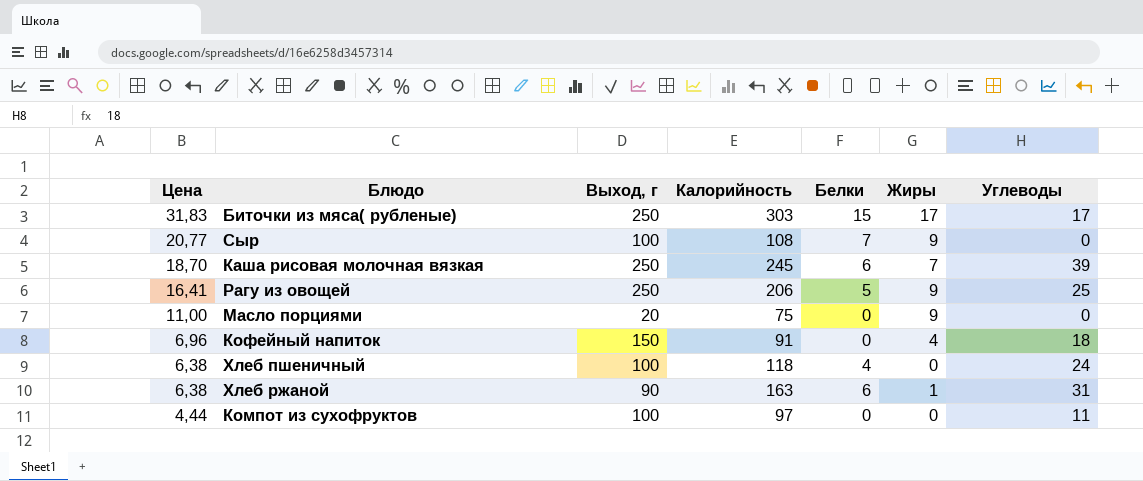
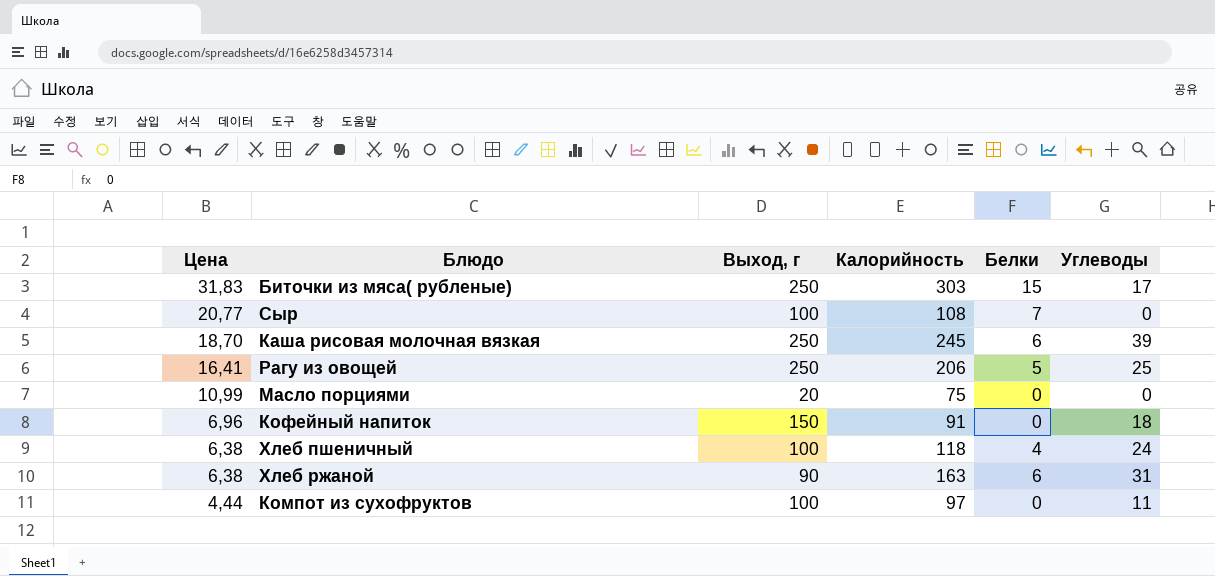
column Жиры | position: 6 -> none
Масло порциями | Цена: 11,00 -> 10,99

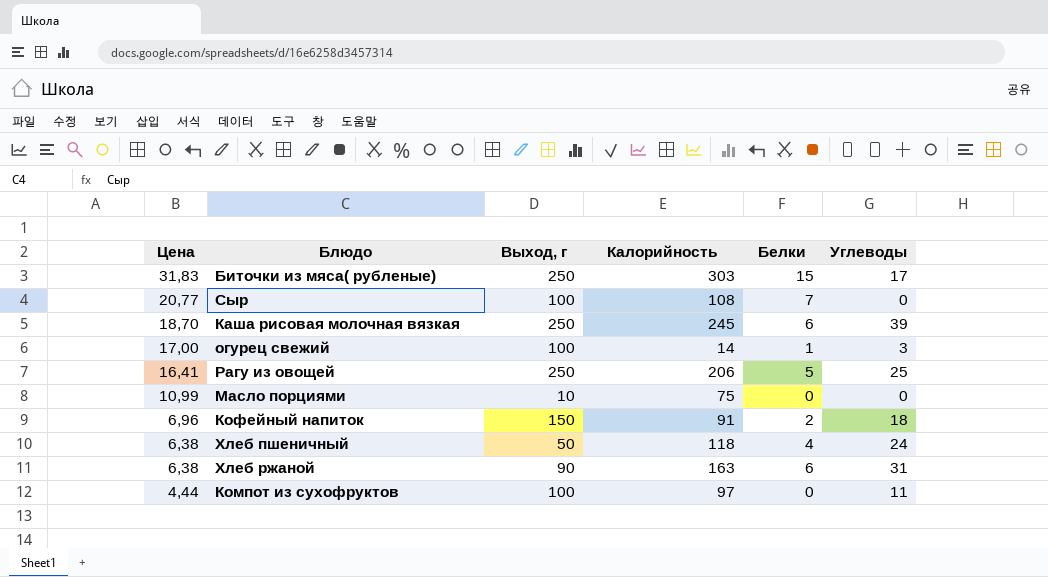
row огурец свежий: none -> 17,00 | 100 | 14 | 1 | 3
Масло порциями | Выход, г: 20 -> 10
Кофейный напиток | Белки: 0 -> 2
Хлеб пшеничный | Выход, г: 100 -> 50

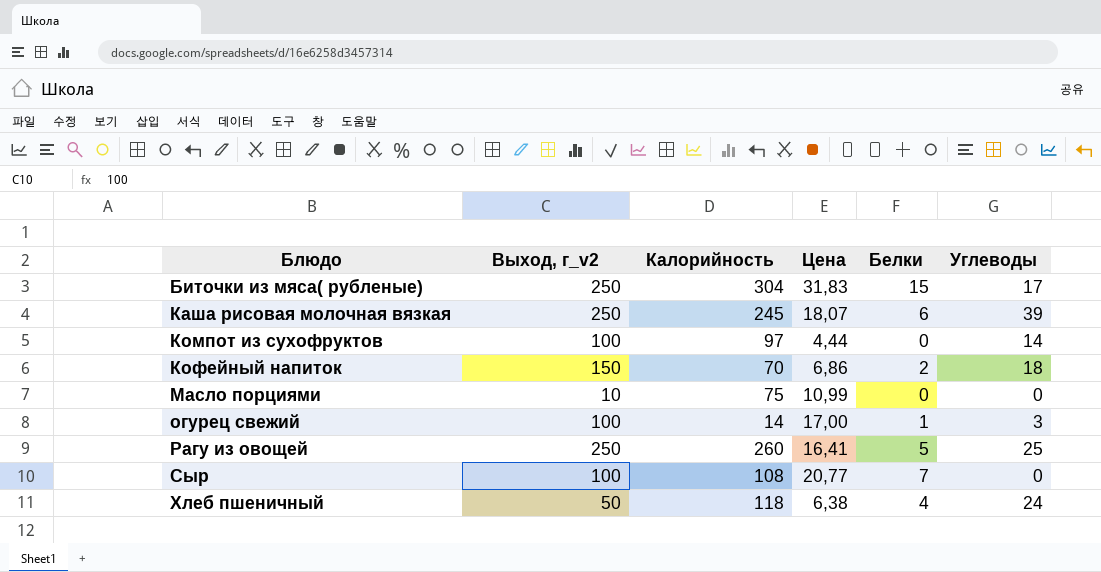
row order: Цена descending -> Блюдо ascending
column name: Выход, г -> Выход, г_v2
column Цена | position: 1 -> 4
row Хлеб ржаной: 6,38 | 90 | 163 | 6 | 31 -> none
Биточки из мяса( рубленые) | Калорийность: 303 -> 304
Каша рисовая молочная вязкая | Цена: 18,70 -> 18,07
Компот из сухофруктов | Углеводы: 11 -> 14
Кофейный напиток | Калорийность: 91 -> 70
Кофейный напиток | Цена: 6,96 -> 6,86
Рагу из овощей | Калорийность: 206 -> 260

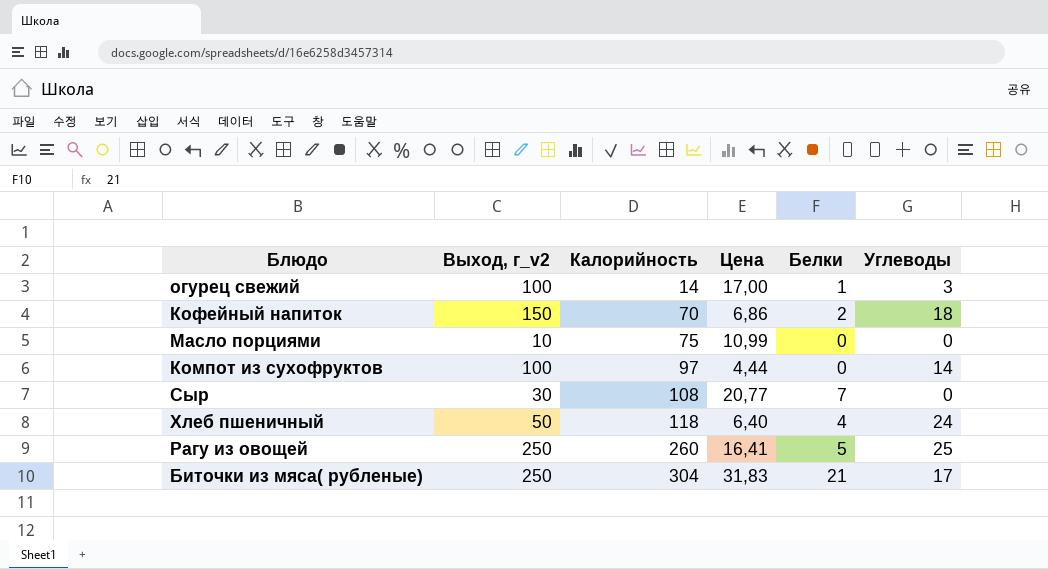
row order: Блюдо ascending -> Калорийность ascending
row Каша рисовая молочная вязкая: 250 | 245 | 18,07 | 6 | 39 -> none
Сыр | Выход, г_v2: 100 -> 30
Хлеб пшеничный | Цена: 6,38 -> 6,40
Биточки из мяса( рубленые) | Белки: 15 -> 21

